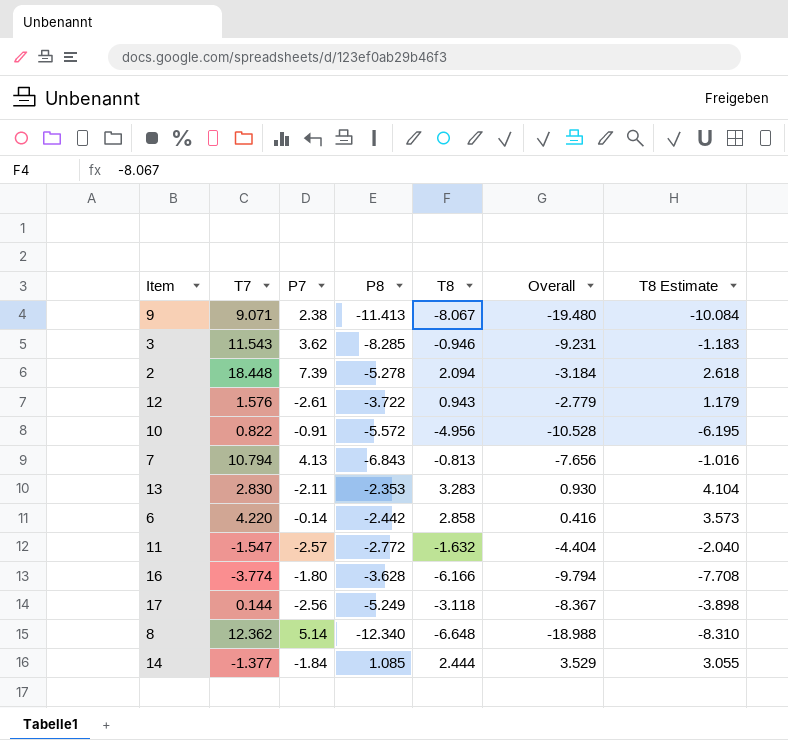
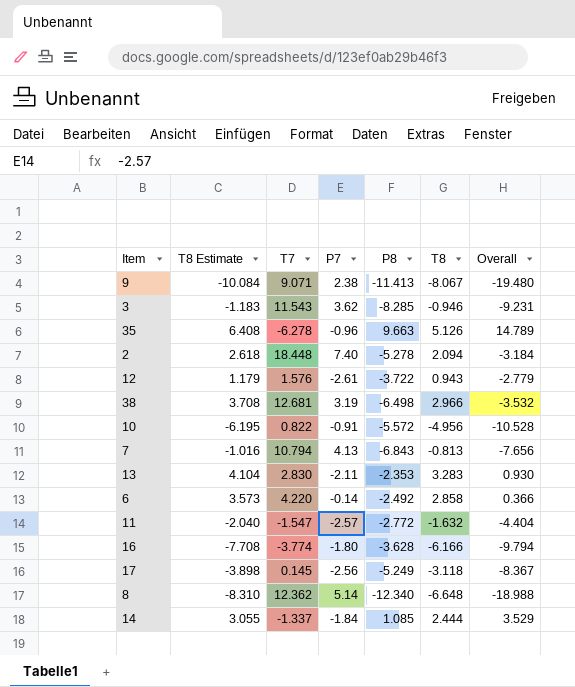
column T8 Estimate | position: 7 -> 2
row 35: none -> 6.408 | -6.278 | -0.96 | 9.663 | 5.126 | 14.789
2 | P7: 7.39 -> 7.40
row 38: none -> 3.708 | 12.681 | 3.19 | -6.498 | 2.966 | -3.532
6 | P8: -2.442 -> -2.492
6 | Overall: 0.416 -> 0.366
17 | T7: 0.144 -> 0.145
14 | T7: -1.377 -> -1.337

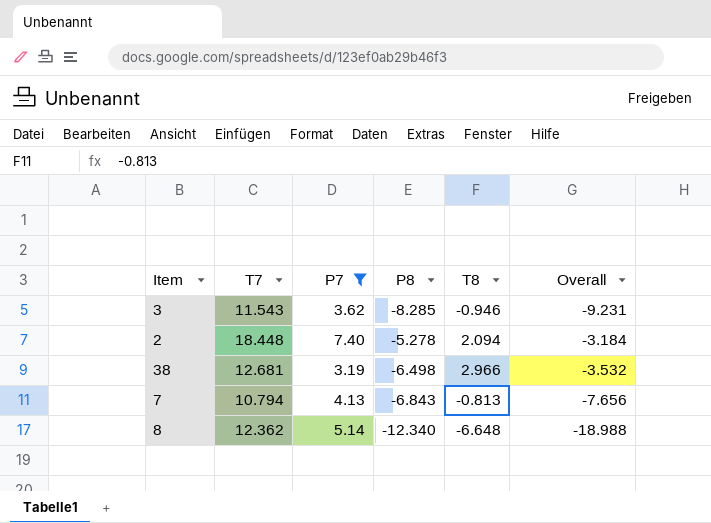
filter: none -> P7 >= 3.19
column T8 Estimate | formula: [T8] * 1.25 -> none

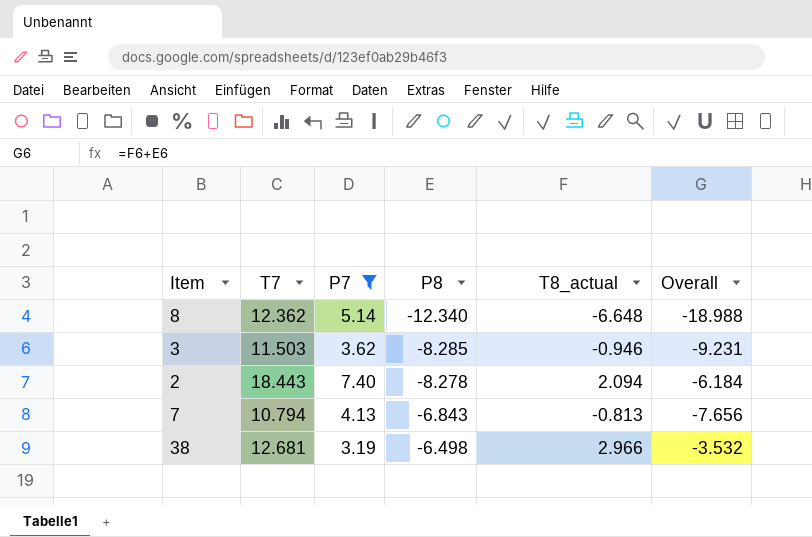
row order: none -> P8 ascending
column name: T8 -> T8_actual
3 | T7: 11.543 -> 11.503
2 | T7: 18.448 -> 18.443
2 | P8: -5.278 -> -8.278
2 | Overall: -3.184 -> -6.184

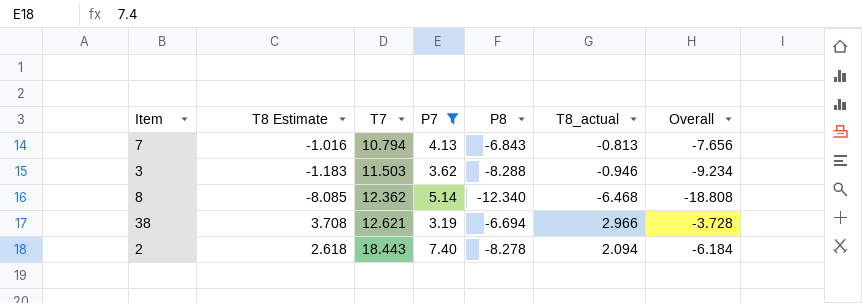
row order: P8 ascending -> T7 ascending
column T8 Estimate | formula: none -> [T8_actual] * 1.25
3 | P8: -8.285 -> -8.288
3 | Overall: -9.231 -> -9.234
8 | T8_actual: -6.648 -> -6.468
8 | Overall: -18.988 -> -18.808
38 | T7: 12.681 -> 12.621
38 | P8: -6.498 -> -6.694
38 | Overall: -3.532 -> -3.728

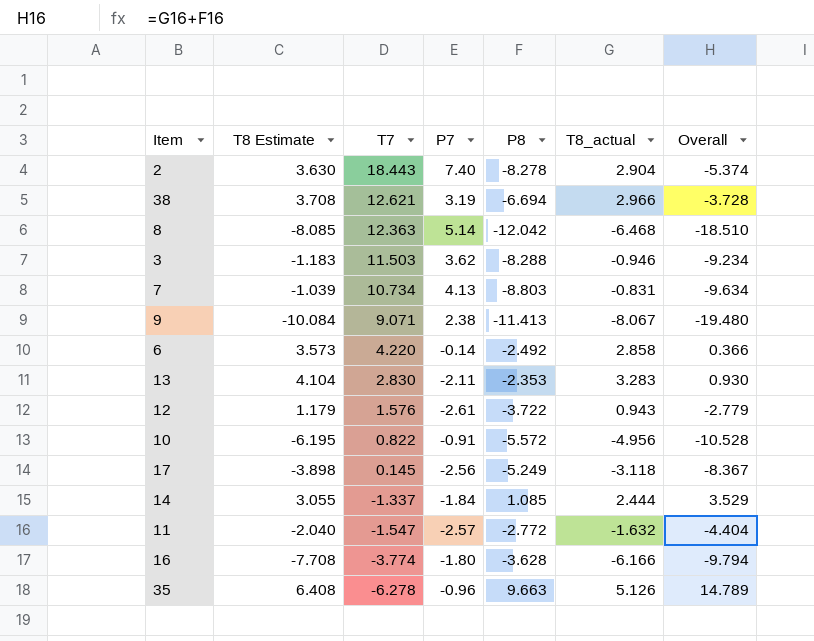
filter: P7 >= 3.19 -> none
row order: T7 ascending -> T7 descending
2 | T8 Estimate: 2.618 -> 3.630
2 | T8_actual: 2.094 -> 2.904
2 | Overall: -6.184 -> -5.374
8 | T7: 12.362 -> 12.363
8 | P8: -12.340 -> -12.042
8 | Overall: -18.808 -> -18.510
7 | T8 Estimate: -1.016 -> -1.039
7 | T7: 10.794 -> 10.734
7 | P8: -6.843 -> -8.803
7 | T8_actual: -0.813 -> -0.831
7 | Overall: -7.656 -> -9.634

